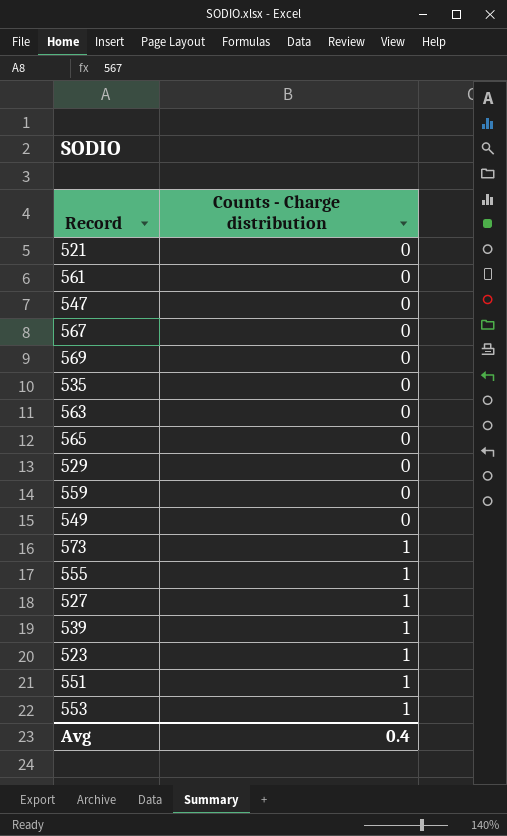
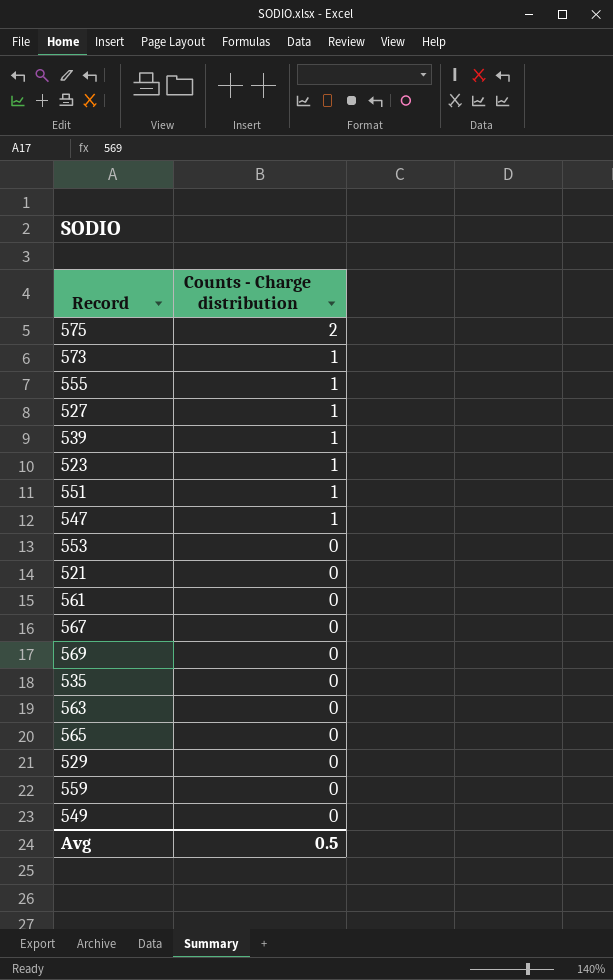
row order: Counts - Charge distribution ascending -> Counts - Charge distribution descending
row 575: none -> 2
547 | Counts - Charge distribution: 0 -> 1
553 | Counts - Charge distribution: 1 -> 0
Avg | Counts - Charge distribution: 0.4 -> 0.5

